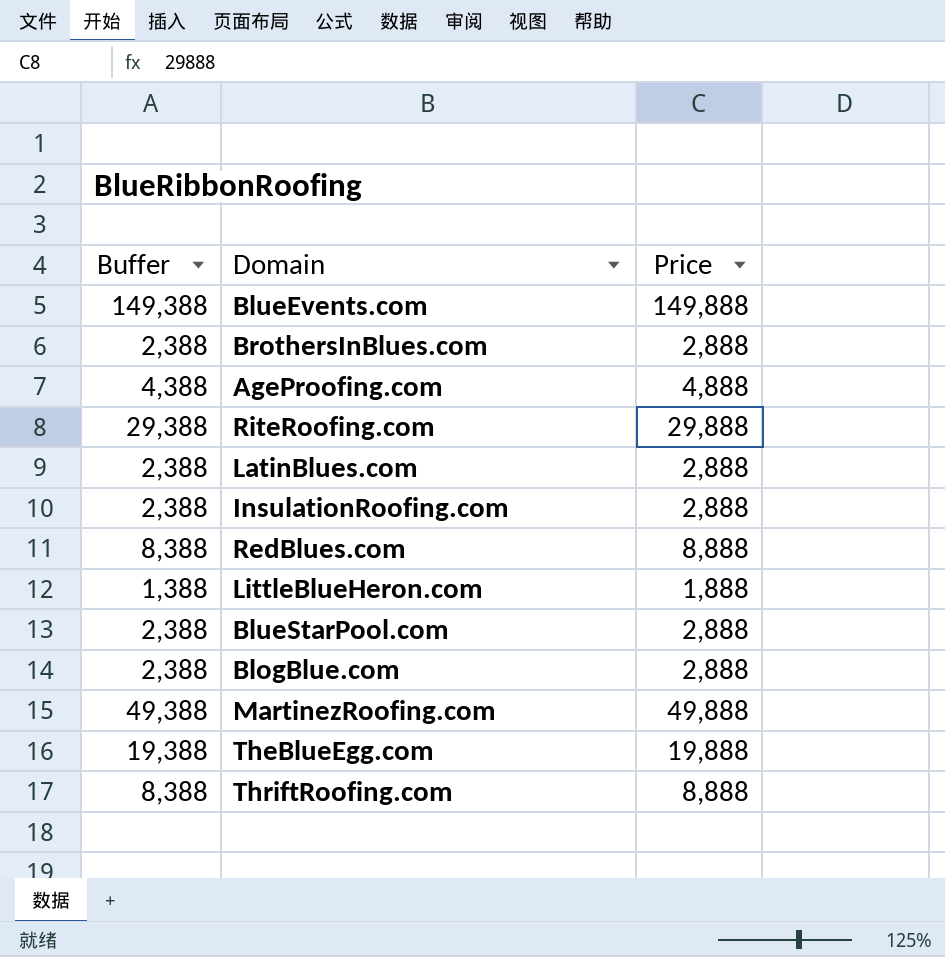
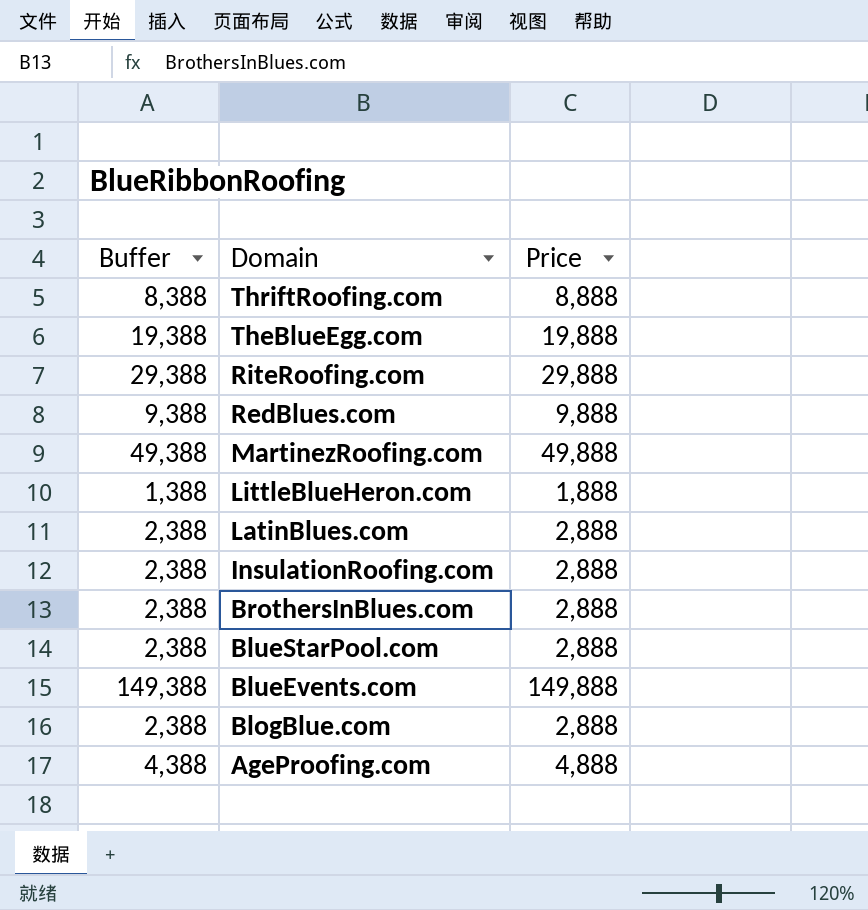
row order: none -> Domain descending
RedBlues.com | Buffer: 8,388 -> 9,388
RedBlues.com | Price: 8,888 -> 9,888

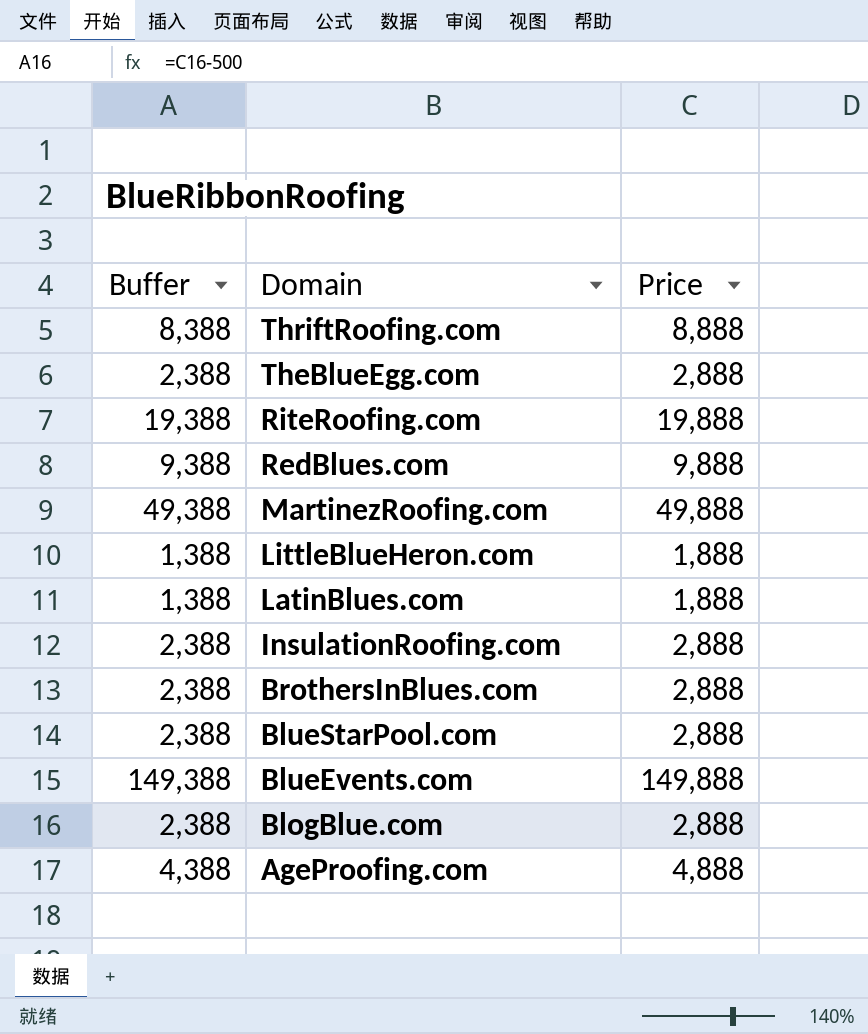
TheBlueEgg.com | Buffer: 19,388 -> 2,388
TheBlueEgg.com | Price: 19,888 -> 2,888
RiteRoofing.com | Buffer: 29,388 -> 19,388
RiteRoofing.com | Price: 29,888 -> 19,888
LatinBlues.com | Buffer: 2,388 -> 1,388
LatinBlues.com | Price: 2,888 -> 1,888

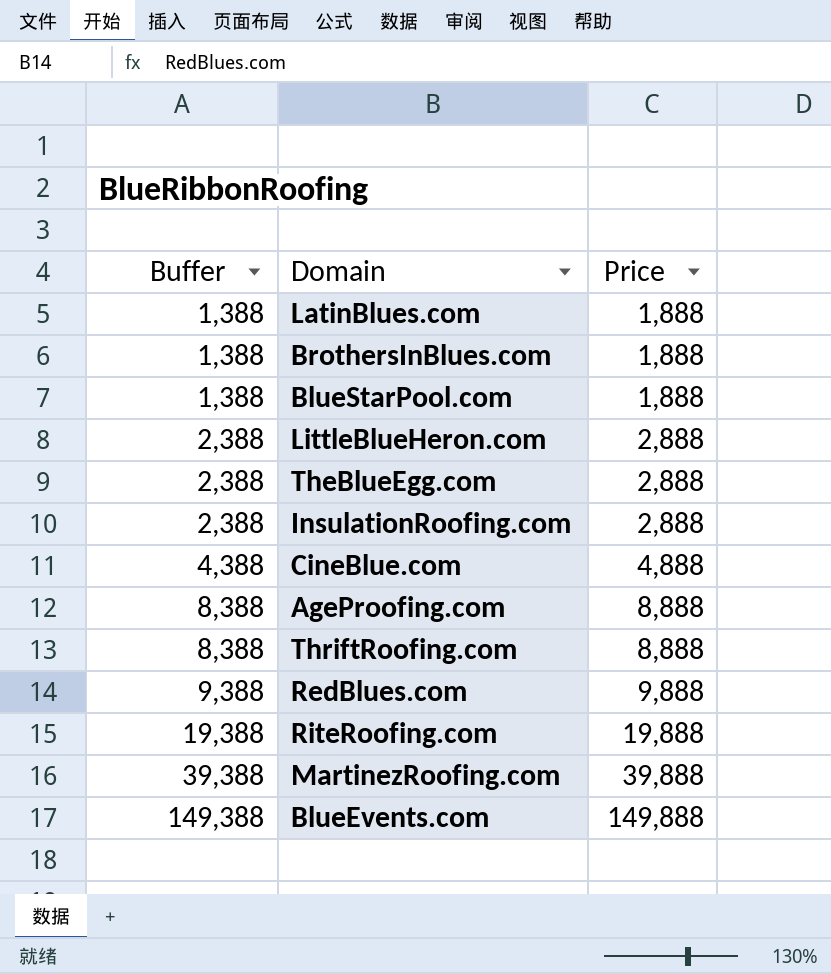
row order: Domain descending -> Buffer ascending
row BlogBlue.com: 2,388 | 2,888 -> none
BrothersInBlues.com | Buffer: 2,388 -> 1,388
BrothersInBlues.com | Price: 2,888 -> 1,888
BlueStarPool.com | Buffer: 2,388 -> 1,388
BlueStarPool.com | Price: 2,888 -> 1,888
LittleBlueHeron.com | Buffer: 1,388 -> 2,388
LittleBlueHeron.com | Price: 1,888 -> 2,888
row CineBlue.com: none -> 4,388 | 4,888
AgeProofing.com | Buffer: 4,388 -> 8,388
AgeProofing.com | Price: 4,888 -> 8,888
MartinezRoofing.com | Buffer: 49,388 -> 39,388
MartinezRoofing.com | Price: 49,888 -> 39,888

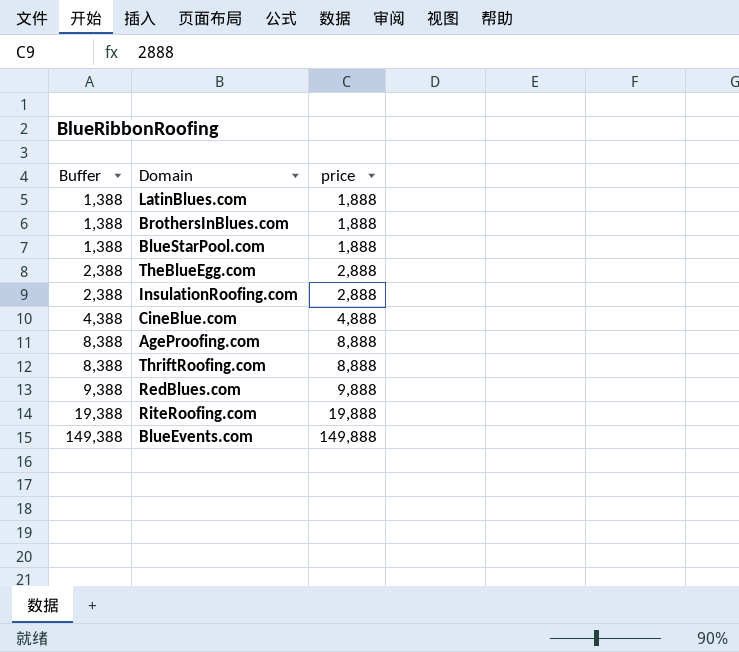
column name: Price -> price
row LittleBlueHeron.com: 2,388 | 2,888 -> none
row MartinezRoofing.com: 39,388 | 39,888 -> none

